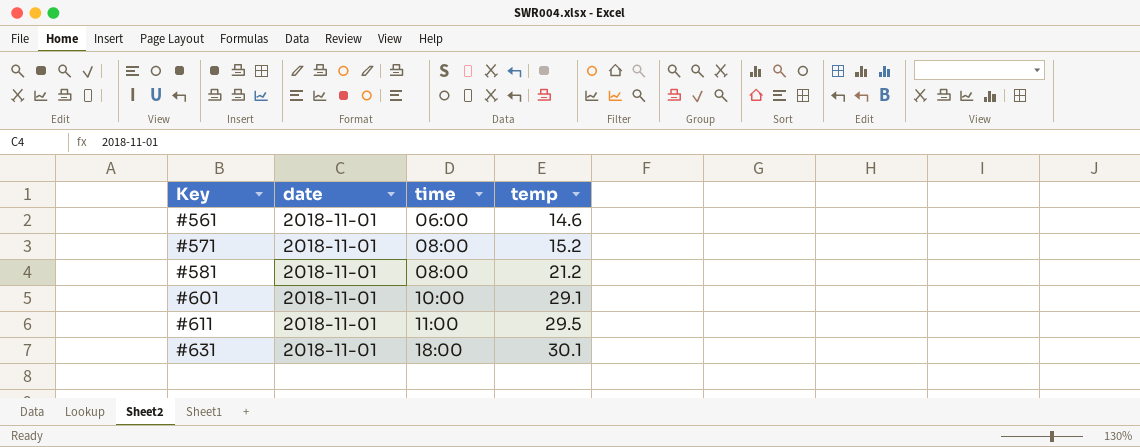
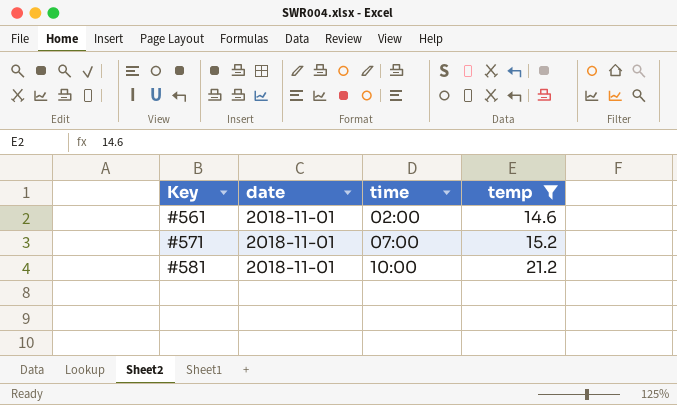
filter: none -> temp <= 21.2
#561 | time: 06:00 -> 02:00
#571 | time: 08:00 -> 07:00
#581 | time: 08:00 -> 10:00

